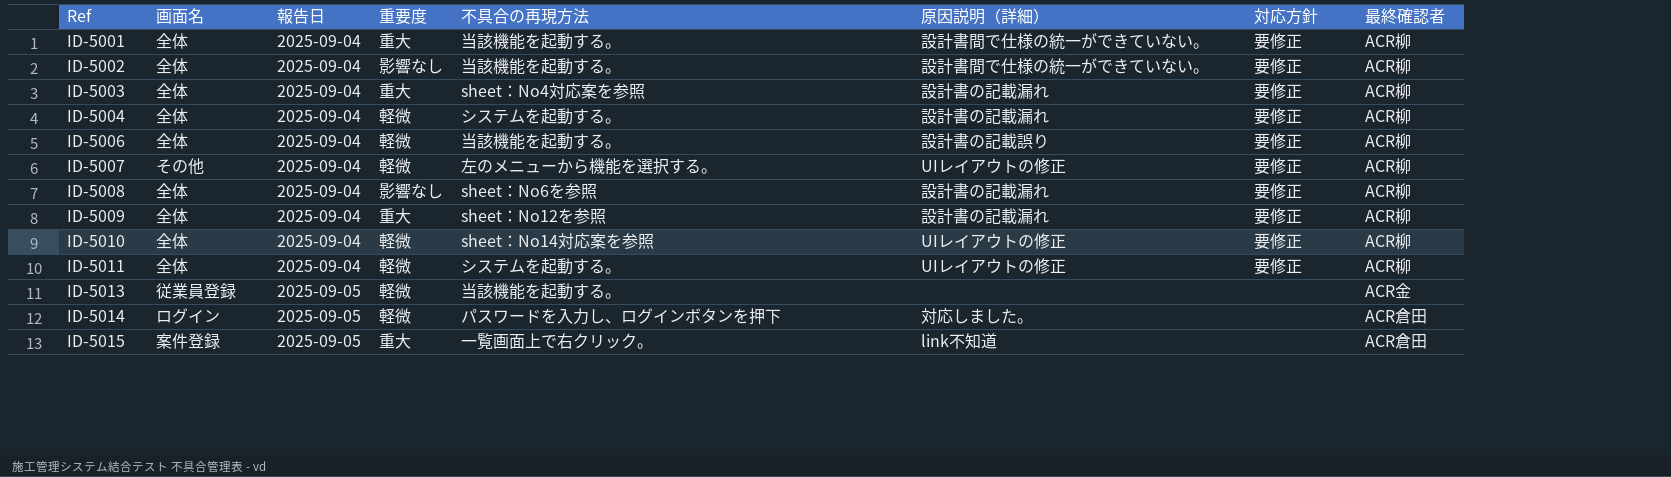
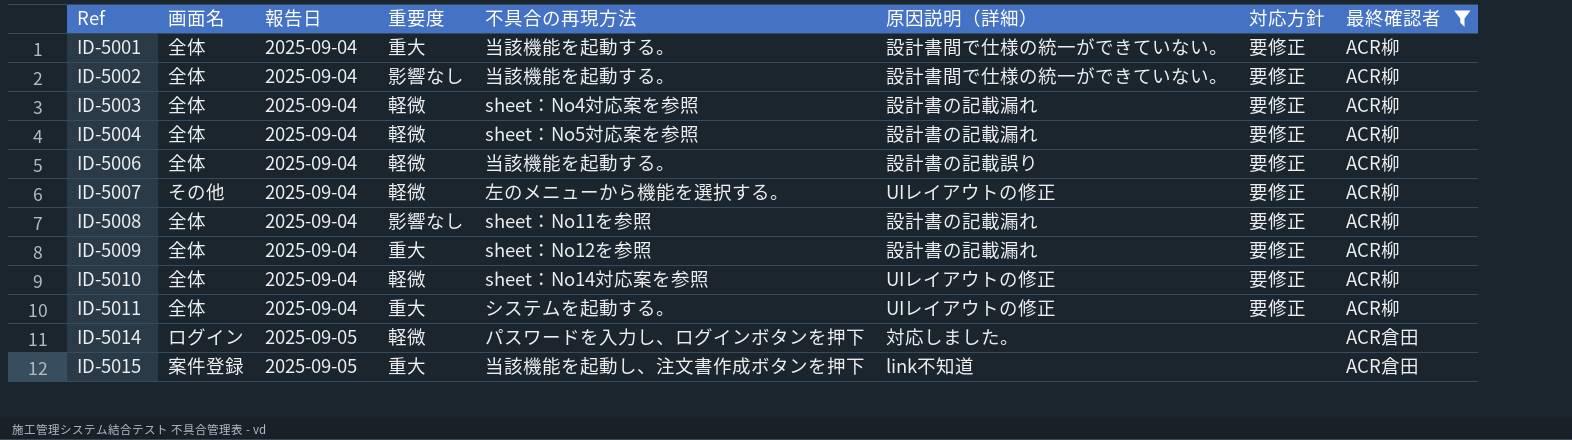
filter: none -> 最終確認者 != ACR金
ID-5003 | 重要度: 重大 -> 軽微
ID-5004 | 不具合の再現方法: システムを起動する。 -> sheet：No5対応案を参照
ID-5008 | 不具合の再現方法: sheet：No6を参照 -> sheet：No11を参照
ID-5011 | 重要度: 軽微 -> 重大
ID-5015 | 不具合の再現方法: 一覧画面上で右クリック。 -> 当該機能を起動し、注文書作成ボタンを押下

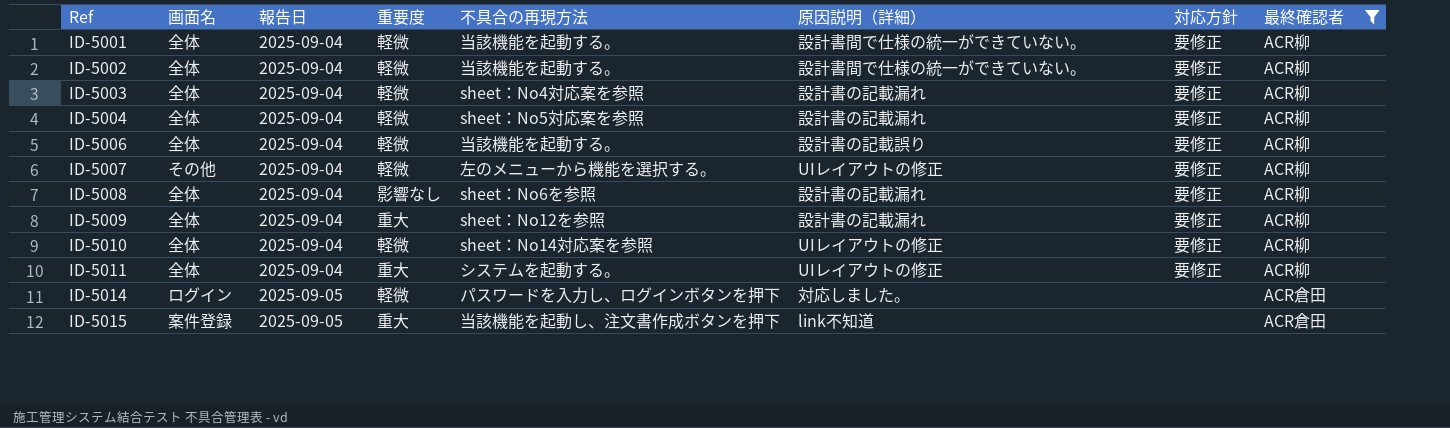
ID-5001 | 重要度: 重大 -> 軽微
ID-5002 | 重要度: 影響なし -> 軽微
ID-5008 | 不具合の再現方法: sheet：No11を参照 -> sheet：No6を参照

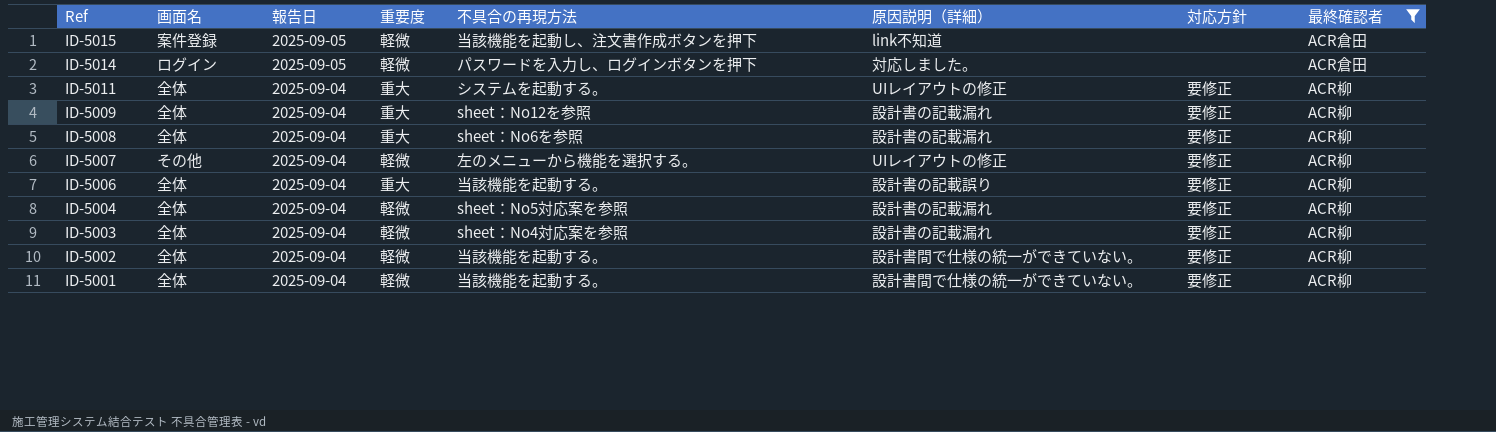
row order: Ref ascending -> Ref descending
row ID-5010: 全体 | 2025-09-04 | 軽微 | sheet：No14対応案を参照 | UIレイアウトの修正 | 要修正 | ACR柳 -> none
ID-5015 | 重要度: 重大 -> 軽微
ID-5008 | 重要度: 影響なし -> 重大
ID-5006 | 重要度: 軽微 -> 重大

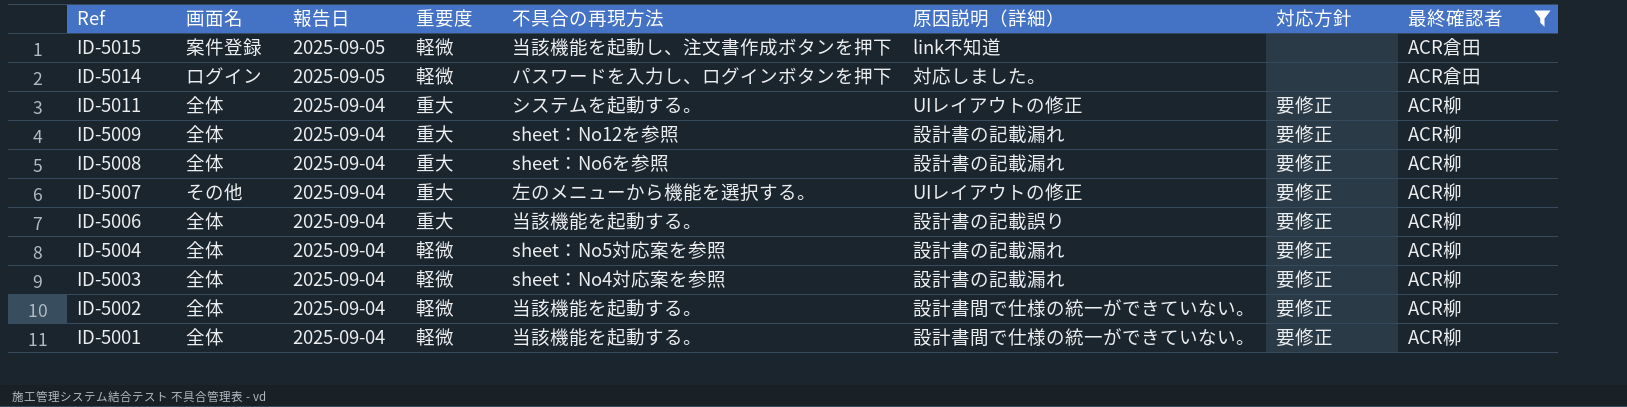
ID-5007 | 重要度: 軽微 -> 重大

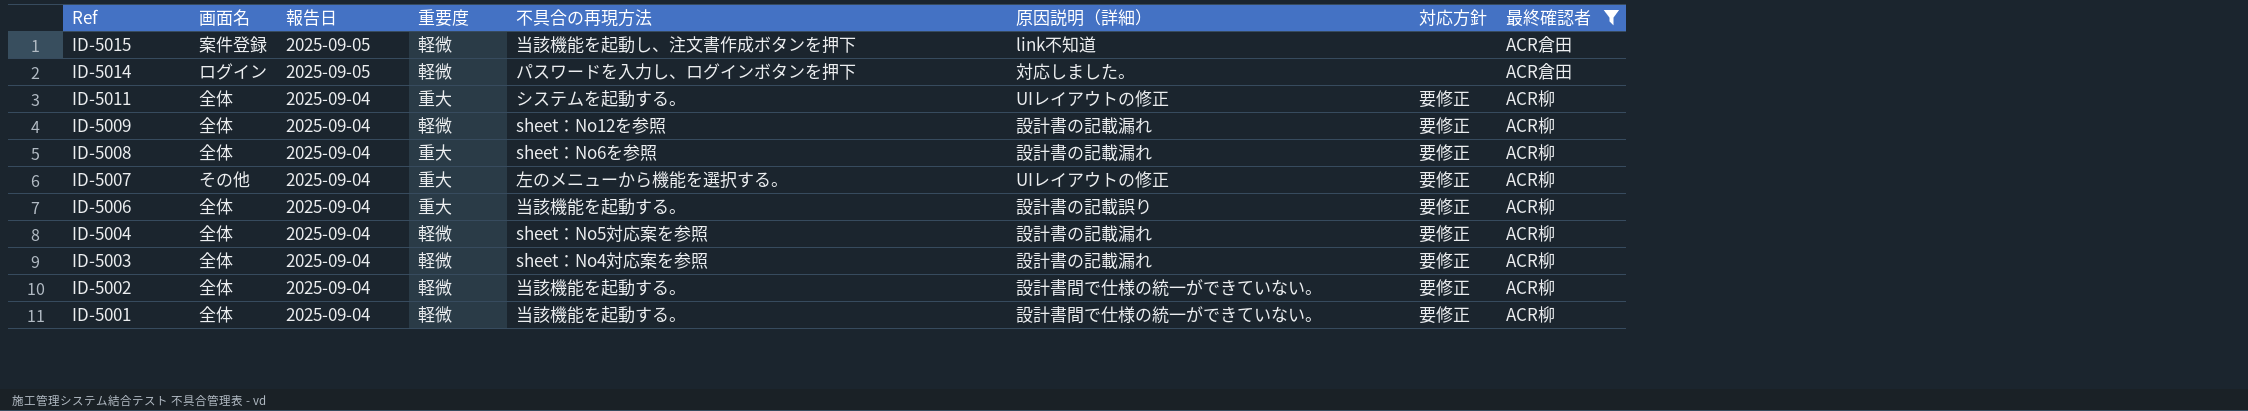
ID-5009 | 重要度: 重大 -> 軽微

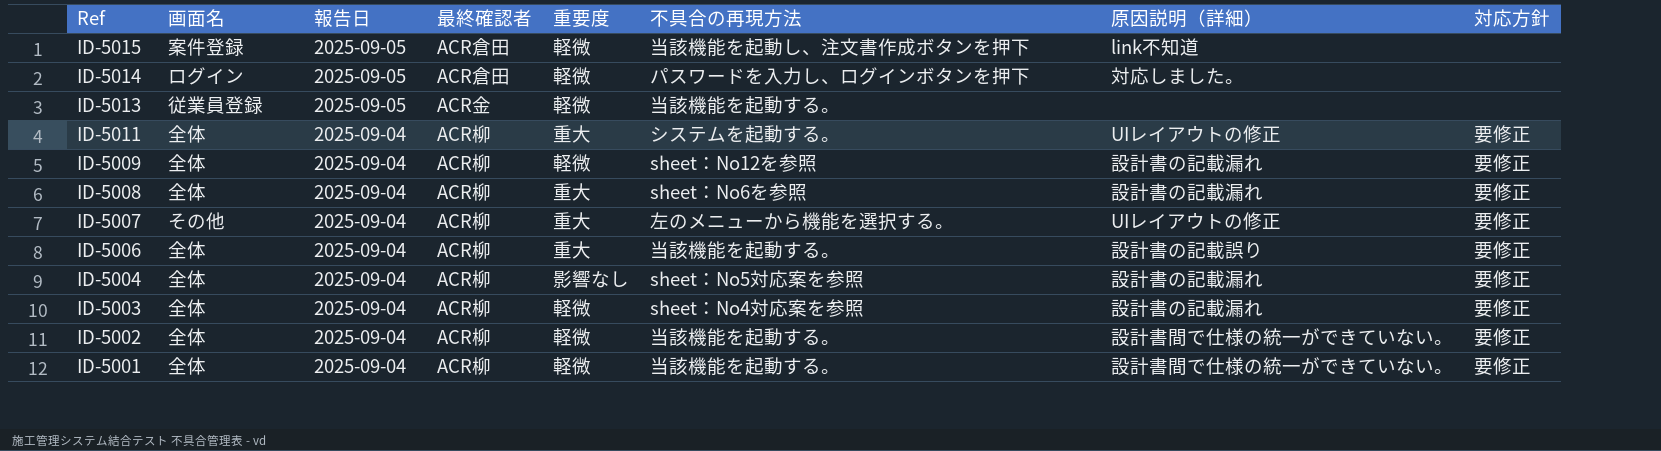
filter: 最終確認者 != ACR金 -> none
column 最終確認者 | position: 8 -> 4
ID-5004 | 重要度: 軽微 -> 影響なし

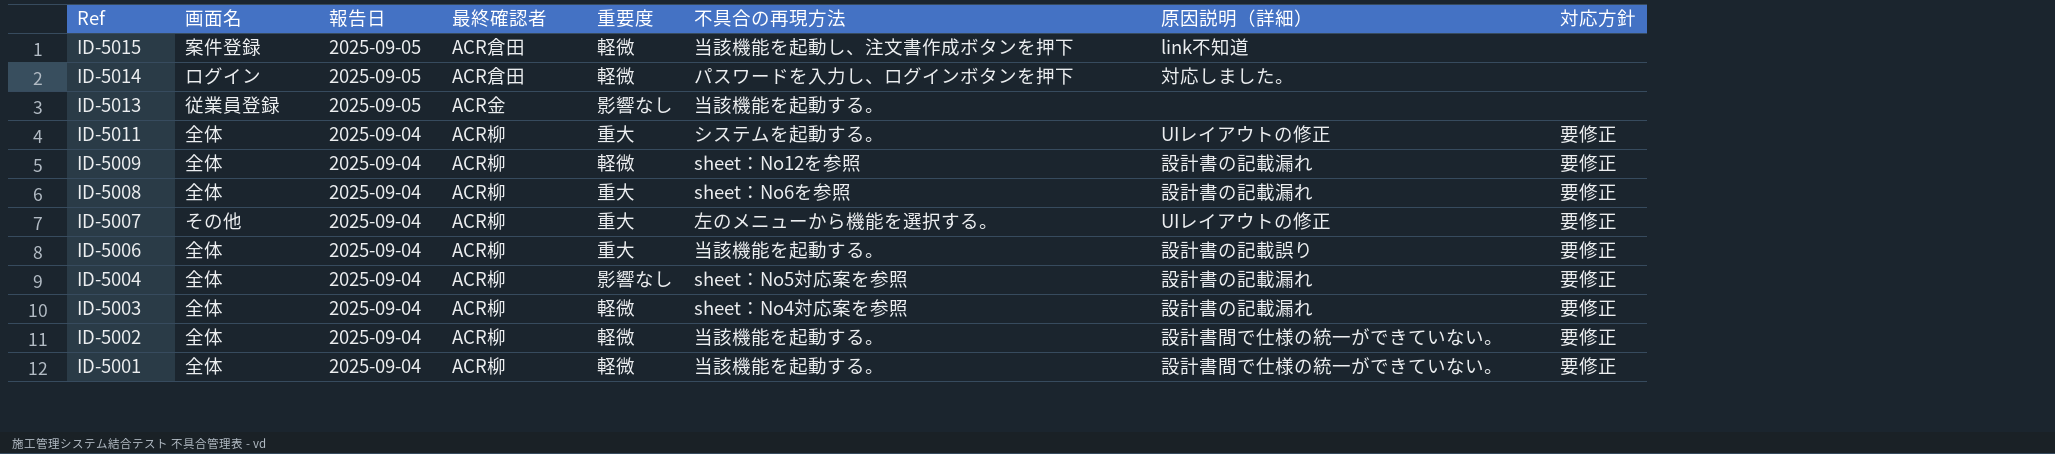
ID-5013 | 重要度: 軽微 -> 影響なし

